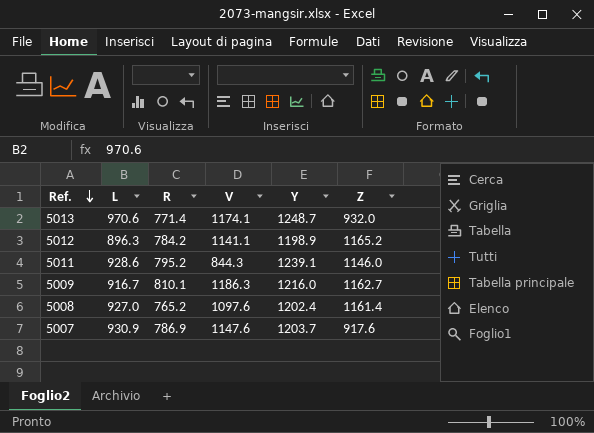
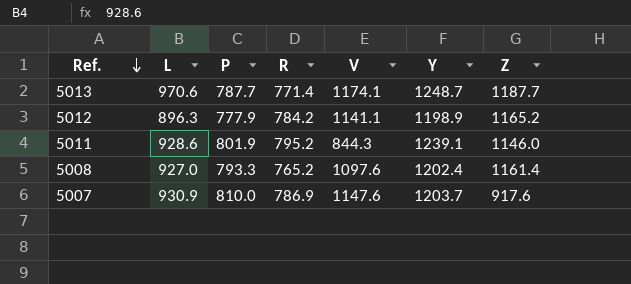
column P | position: none -> 3
row 5009: 916.7 | 810.1 | 1186.3 | 1216.0 | 1162.7 -> none
5013 | Z: 932.0 -> 1187.7

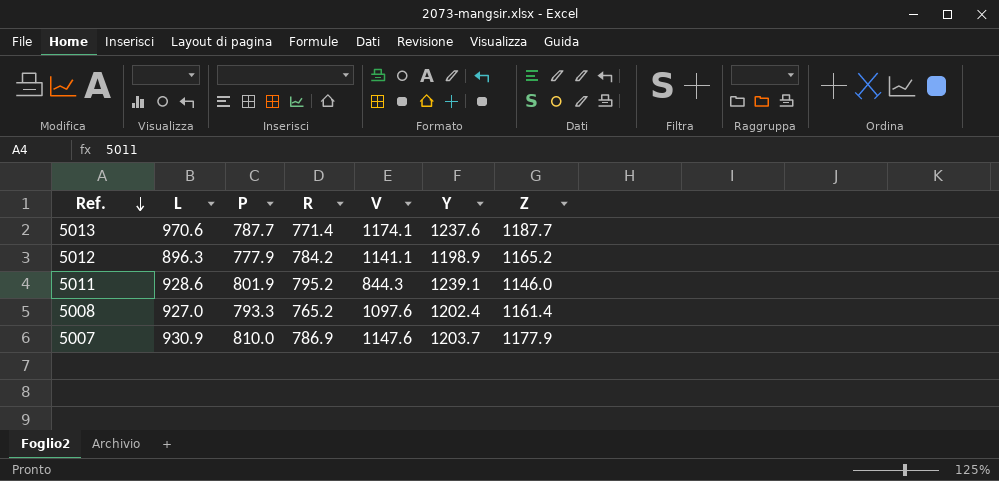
5013 | Y: 1248.7 -> 1237.6
5007 | Z: 917.6 -> 1177.9

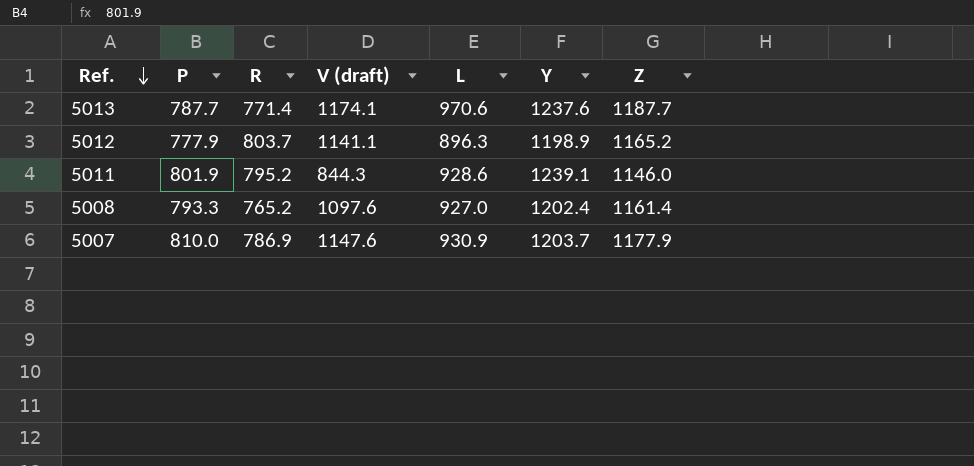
column name: V -> V (draft)
column L | position: 2 -> 5
5012 | R: 784.2 -> 803.7

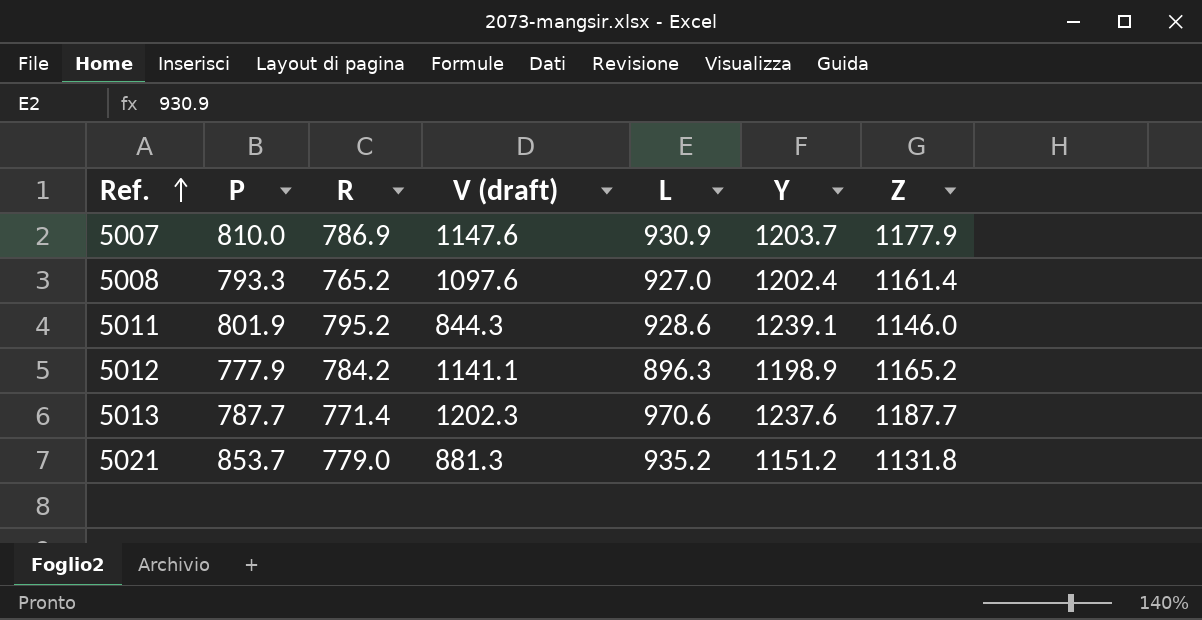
row order: Ref. descending -> Ref. ascending
5012 | R: 803.7 -> 784.2
5013 | V (draft): 1174.1 -> 1202.3
row 5021: none -> 853.7 | 779.0 | 881.3 | 935.2 | 1151.2 | 1131.8

